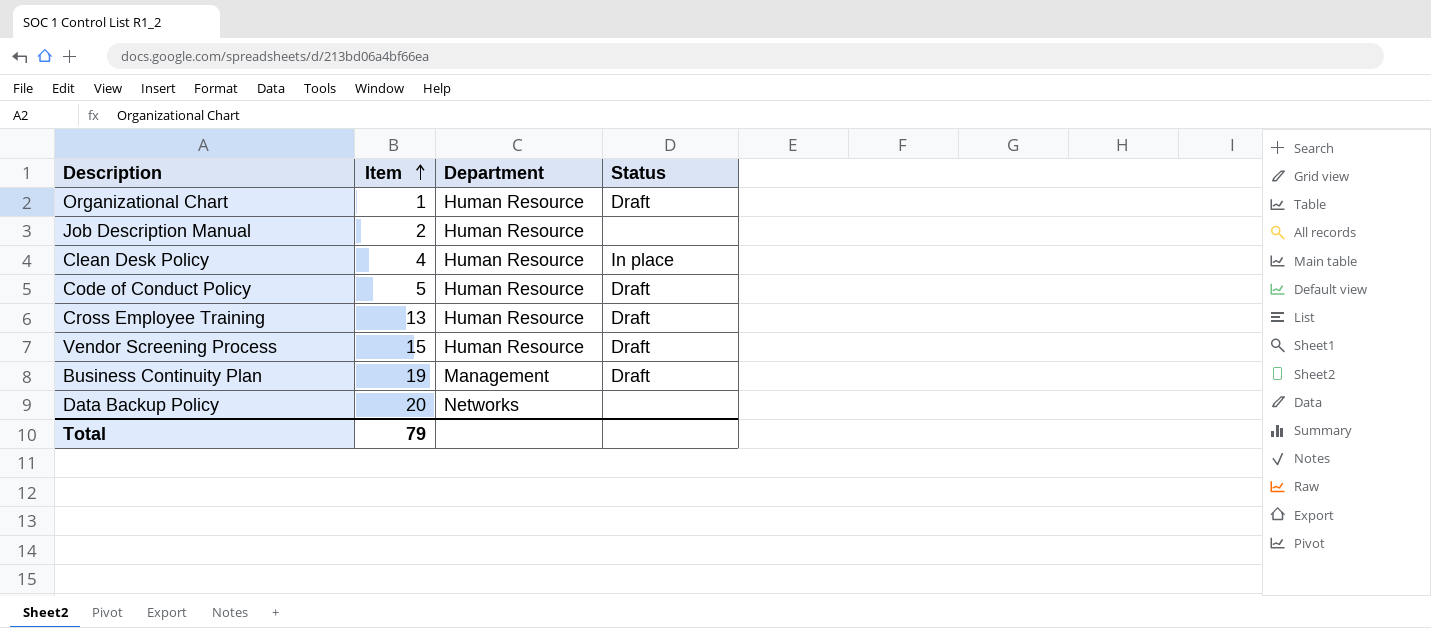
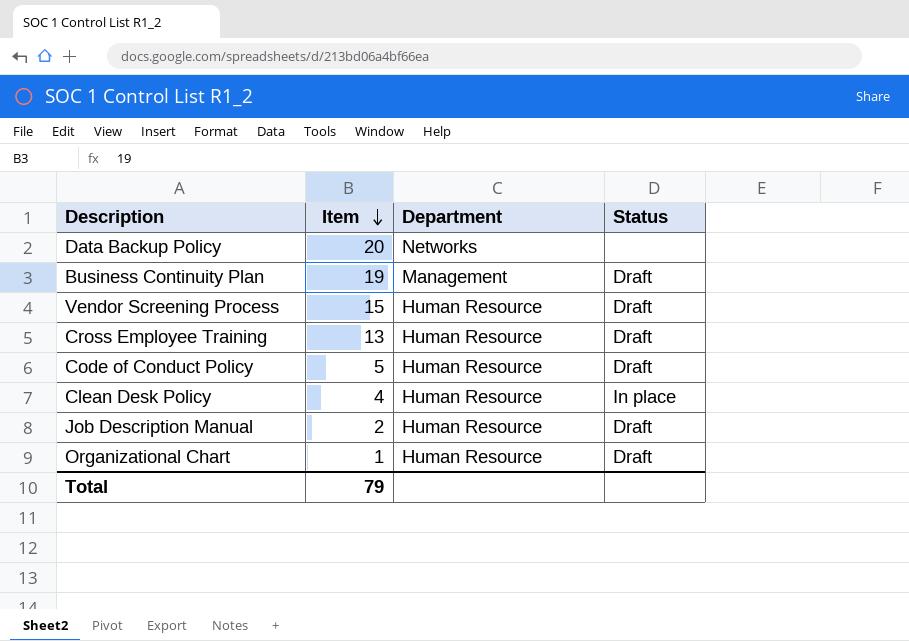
row order: Item ascending -> Item descending
Job Description Manual | Status: none -> Draft

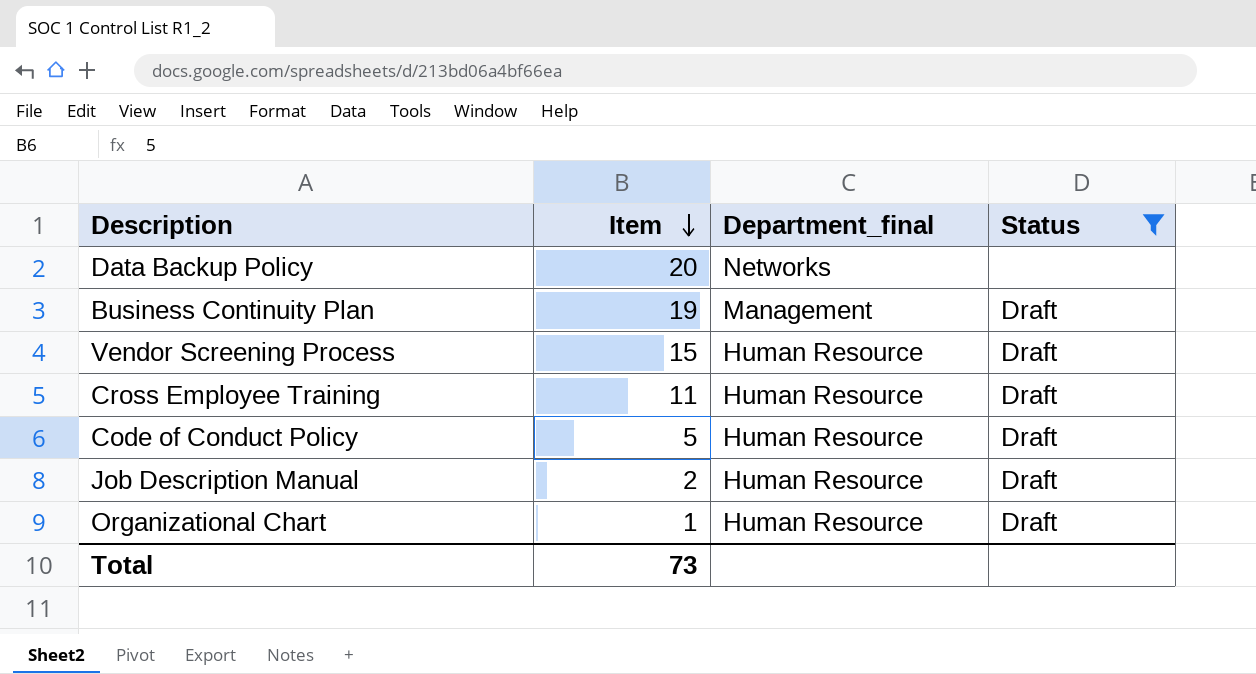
filter: none -> Status != In place
column name: Department -> Department_final
Cross Employee Training | Item: 13 -> 11
Total | Item: 79 -> 73

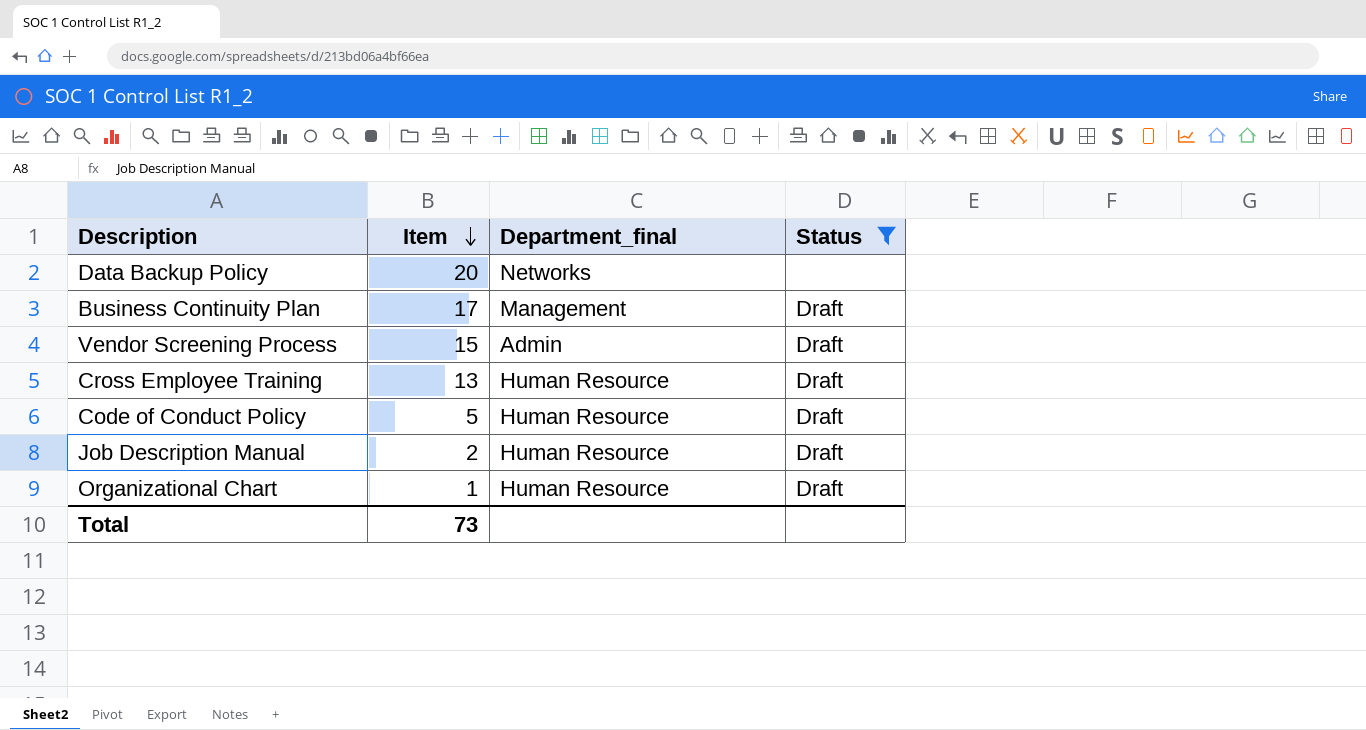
Business Continuity Plan | Item: 19 -> 17
Vendor Screening Process | Department_final: Human Resource -> Admin
Cross Employee Training | Item: 11 -> 13

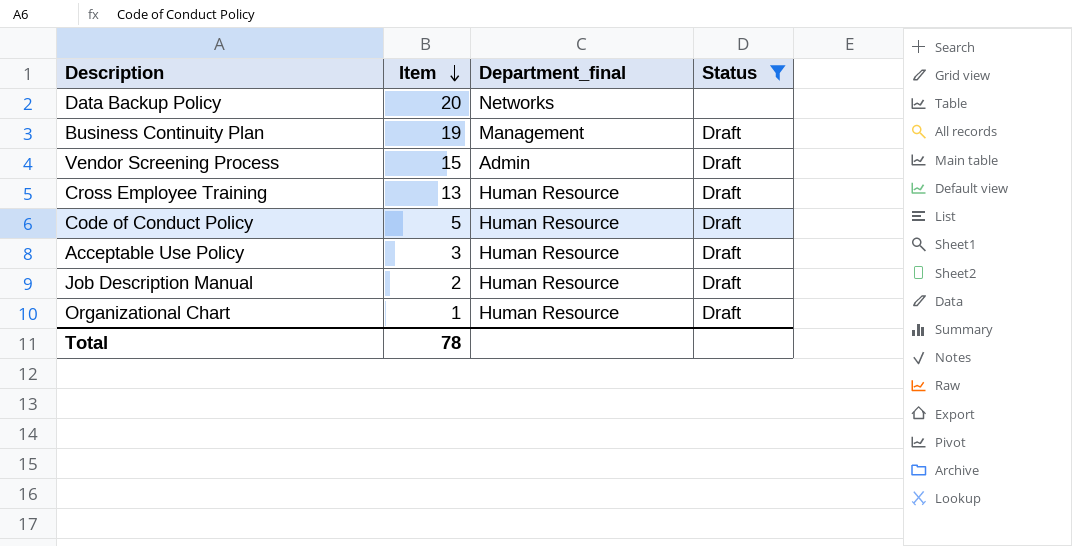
Business Continuity Plan | Item: 17 -> 19
row Acceptable Use Policy: none -> 3 | Human Resource | Draft
Total | Item: 73 -> 78

